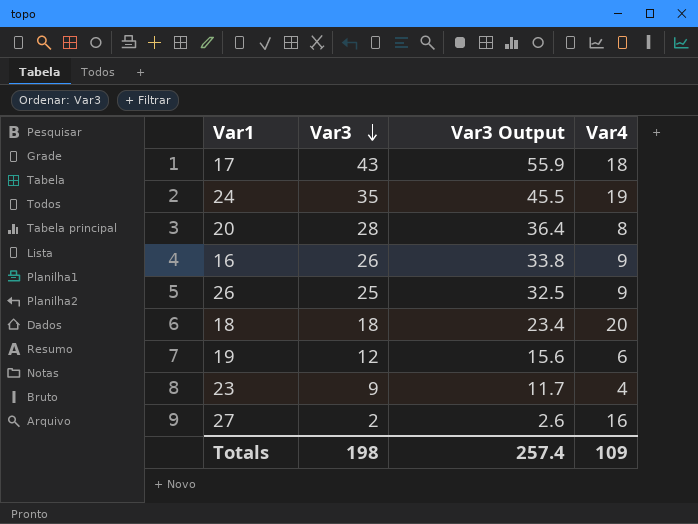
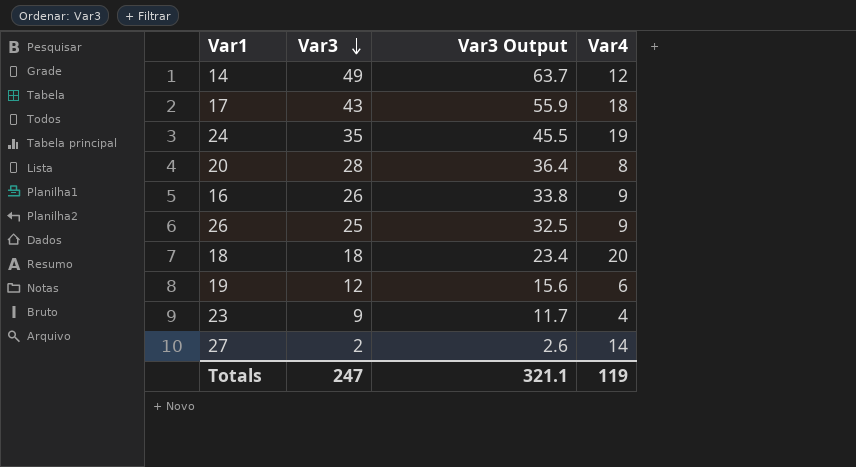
row 14: none -> 49 | 63.7 | 12
27 | Var4: 16 -> 14
Totals | Var3: 198 -> 247
Totals | Var3 Output: 257.4 -> 321.1
Totals | Var4: 109 -> 119

